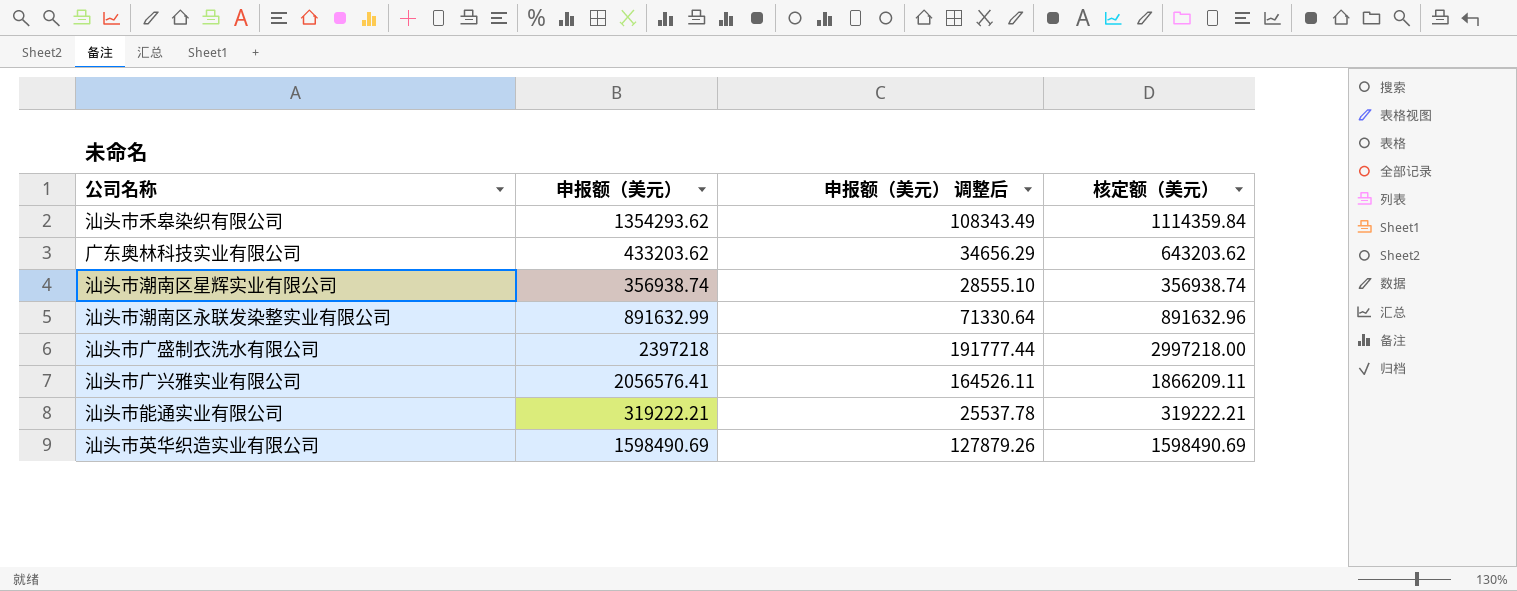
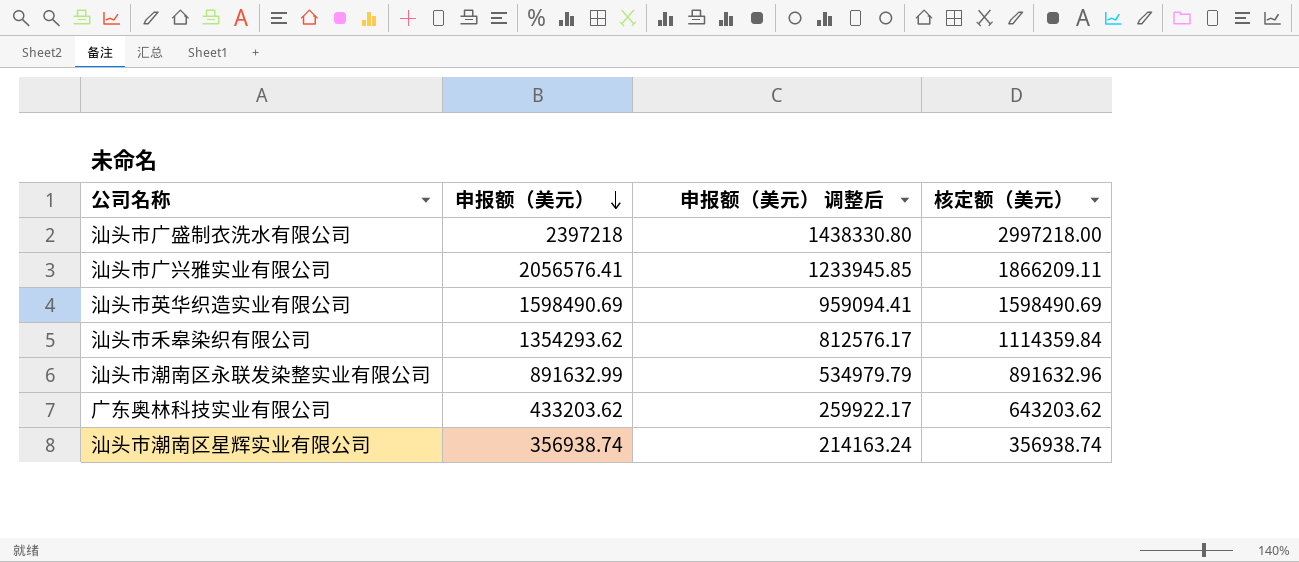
row order: none -> 申报额（美元） descending
column 申报额（美元） 调整后 | formula: [申报额（美元）] * 0.08 -> [申报额（美元）] * 0.6
row 汕头市能通实业有限公司: 319222.21 | 25537.78 | 319222.21 -> none

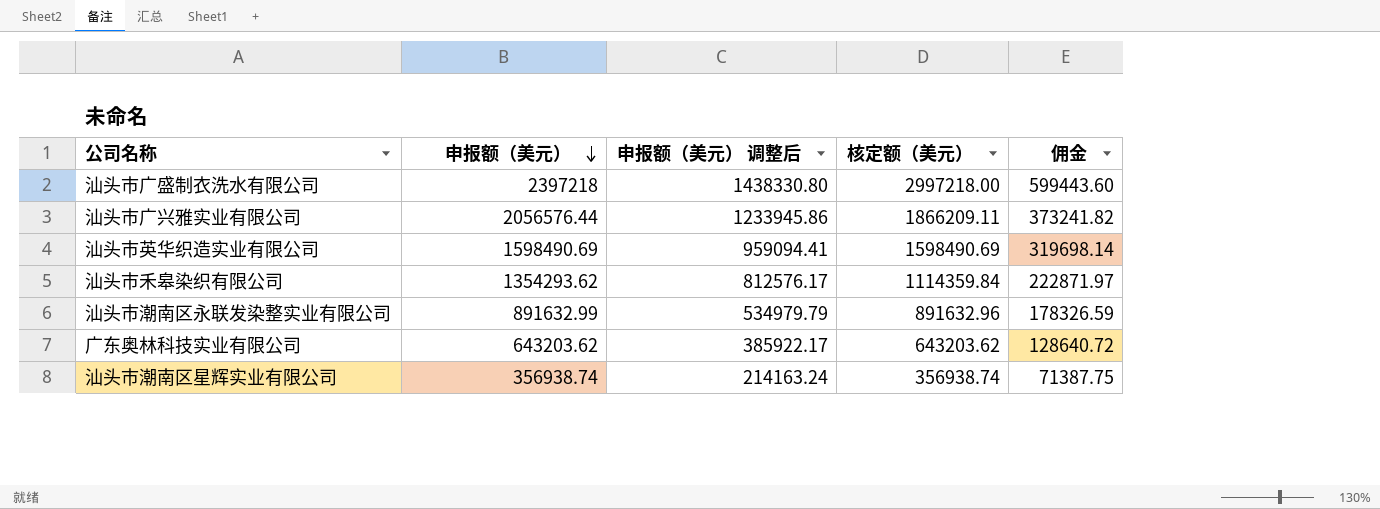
column 佣金 | formula: none -> [核定额（美元）] * 0.2
汕头市广兴雅实业有限公司 | 申报额（美元）: 2056576.41 -> 2056576.44
汕头市广兴雅实业有限公司 | 申报额（美元） 调整后: 1233945.85 -> 1233945.86
广东奥林科技实业有限公司 | 申报额（美元）: 433203.62 -> 643203.62
广东奥林科技实业有限公司 | 申报额（美元） 调整后: 259922.17 -> 385922.17

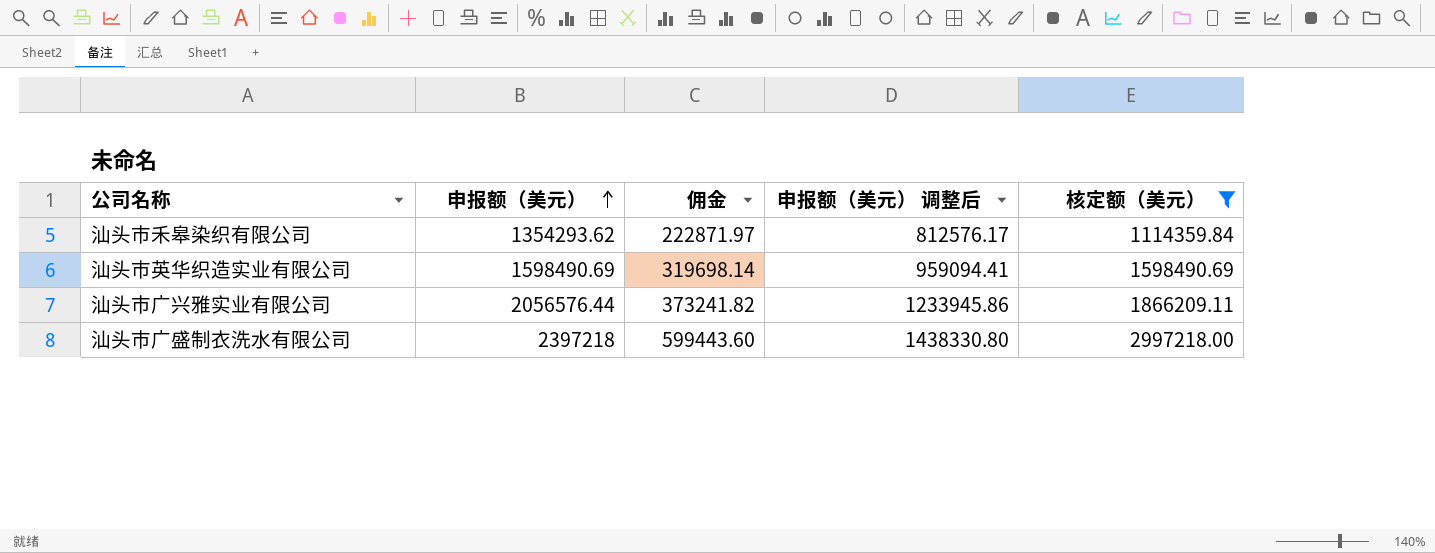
filter: none -> 核定额（美元） >= 1114359.84
row order: 申报额（美元） descending -> 申报额（美元） ascending
column 佣金 | position: 5 -> 3

